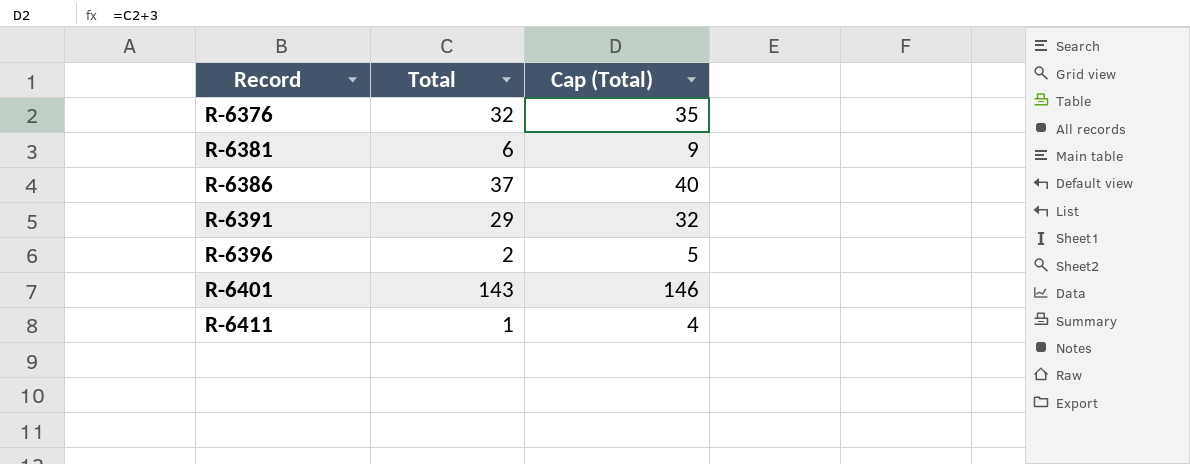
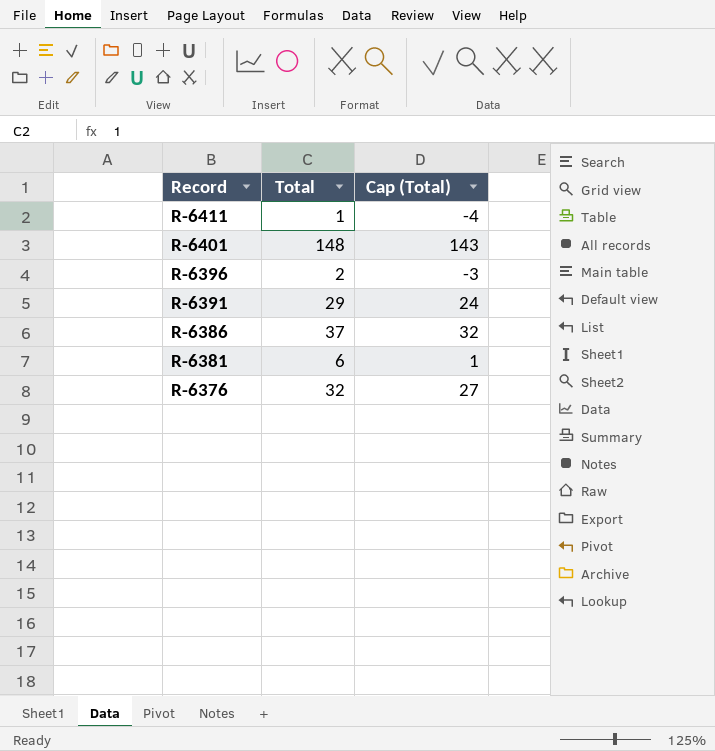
row order: Record ascending -> Record descending
column Cap (Total) | formula: [Total] + 3 -> [Total] - 5
R-6401 | Total: 143 -> 148

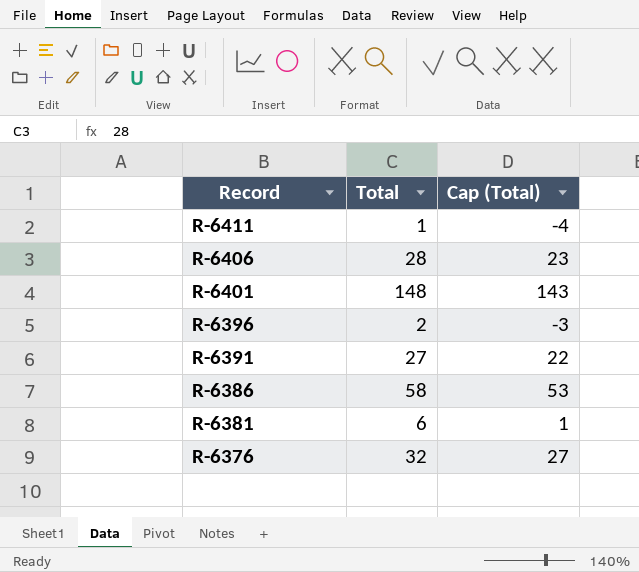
row R-6406: none -> 28 | 23
R-6391 | Total: 29 -> 27
R-6391 | Cap (Total): 24 -> 22
R-6386 | Total: 37 -> 58
R-6386 | Cap (Total): 32 -> 53

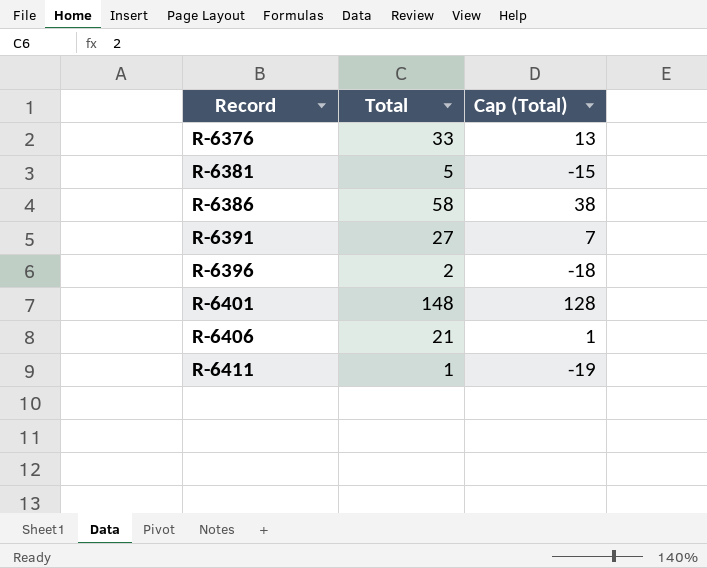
row order: Record descending -> Record ascending
column Cap (Total) | formula: [Total] - 5 -> [Total] - 20
R-6376 | Total: 32 -> 33
R-6381 | Total: 6 -> 5
R-6406 | Total: 28 -> 21

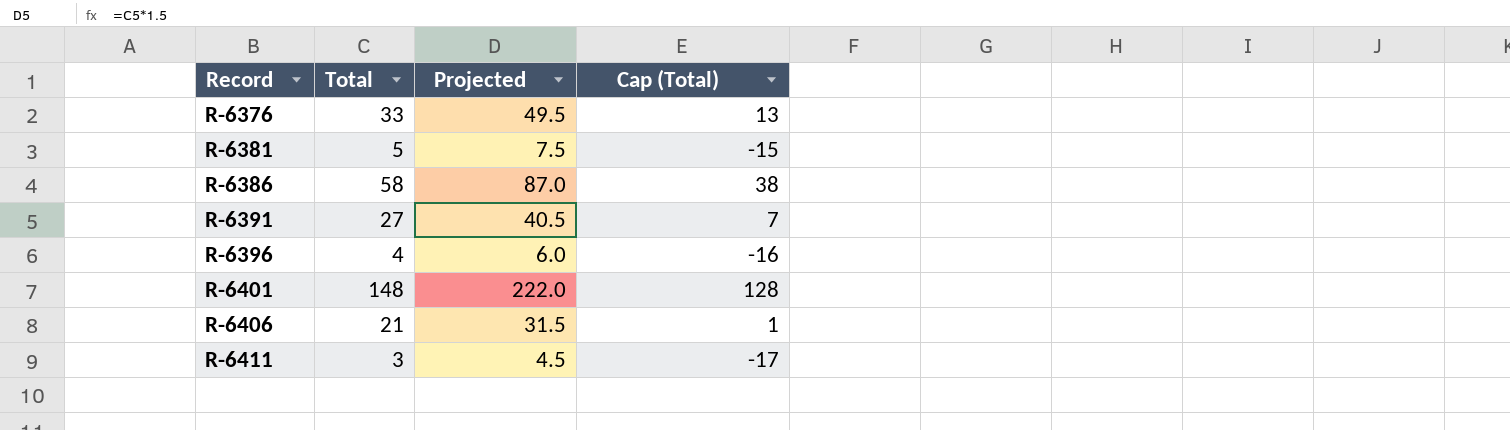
column Projected | formula: none -> [Total] * 1.5
R-6396 | Total: 2 -> 4
R-6396 | Cap (Total): -18 -> -16
R-6411 | Total: 1 -> 3
R-6411 | Cap (Total): -19 -> -17

